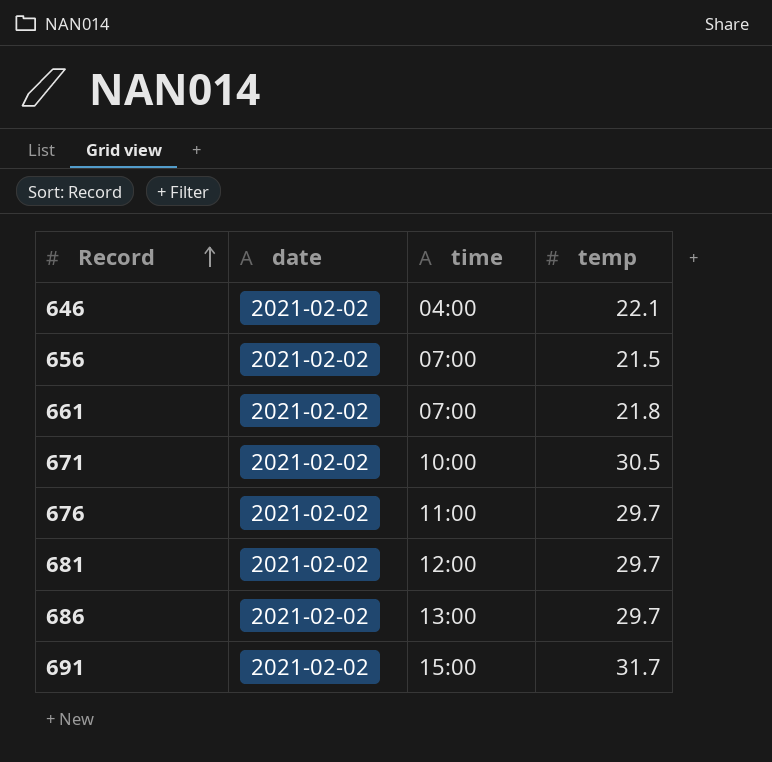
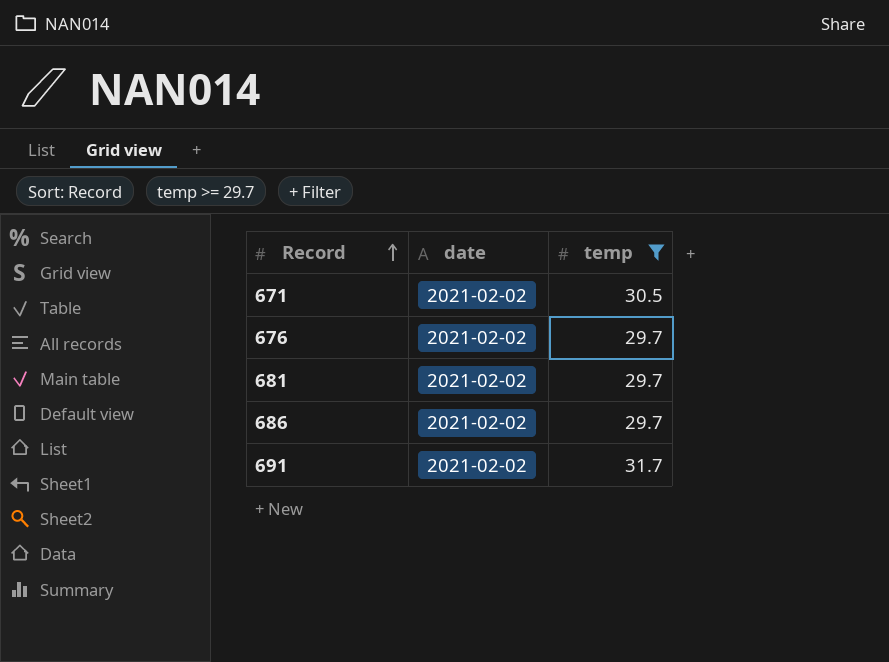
filter: none -> temp >= 29.7
column time | position: 3 -> none

